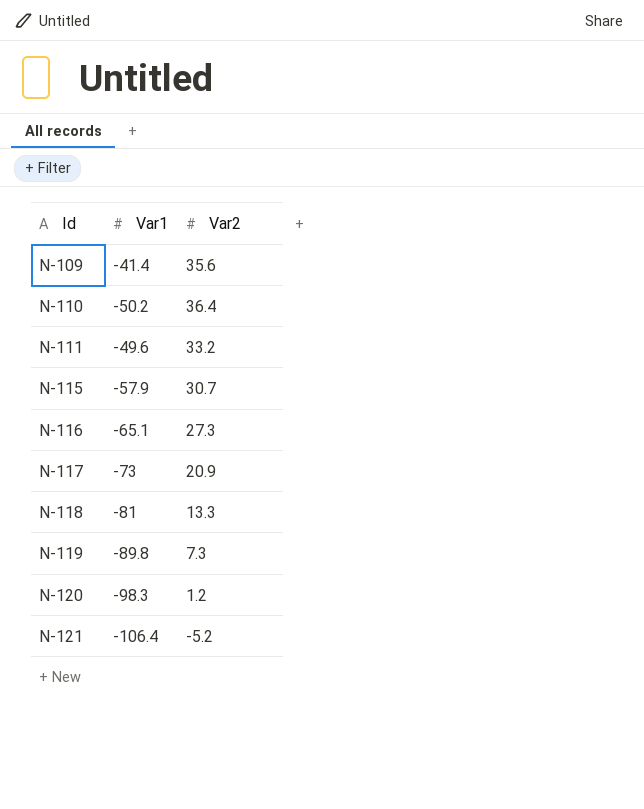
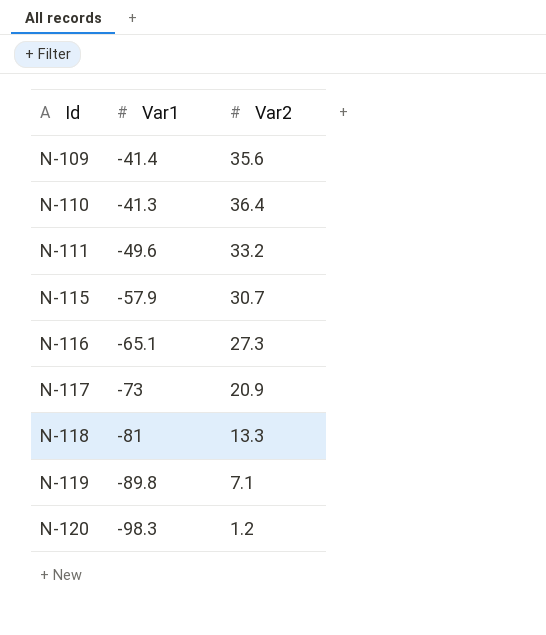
row N-121: -106.4 | -5.2 -> none
N-110 | Var1: -50.2 -> -41.3
N-119 | Var2: 7.3 -> 7.1

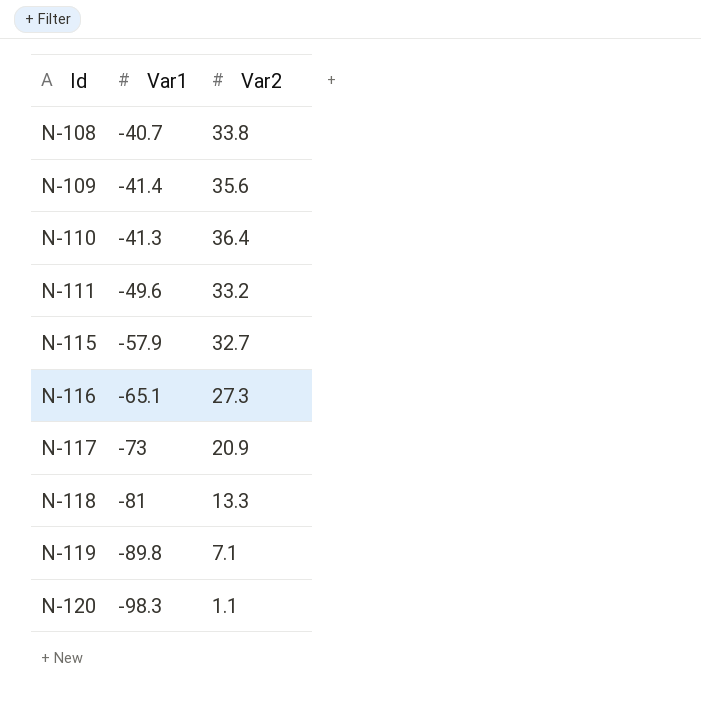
row N-108: none -> -40.7 | 33.8
N-115 | Var2: 30.7 -> 32.7
N-120 | Var2: 1.2 -> 1.1

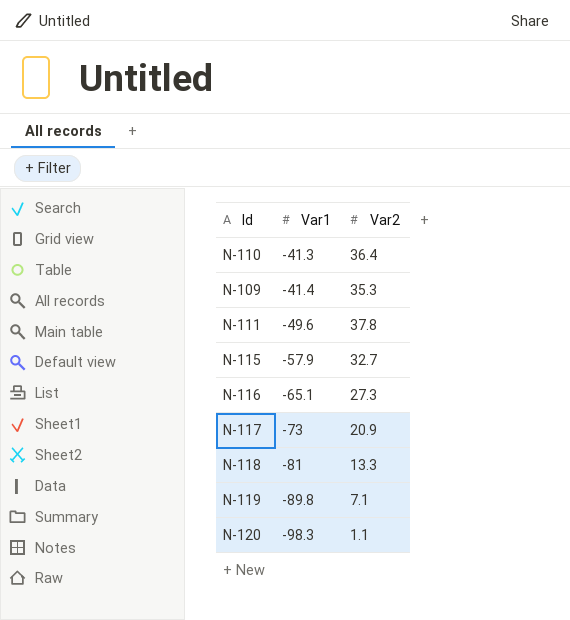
row order: Id ascending -> Var1 descending
row N-108: -40.7 | 33.8 -> none
N-109 | Var2: 35.6 -> 35.3
N-111 | Var2: 33.2 -> 37.8

